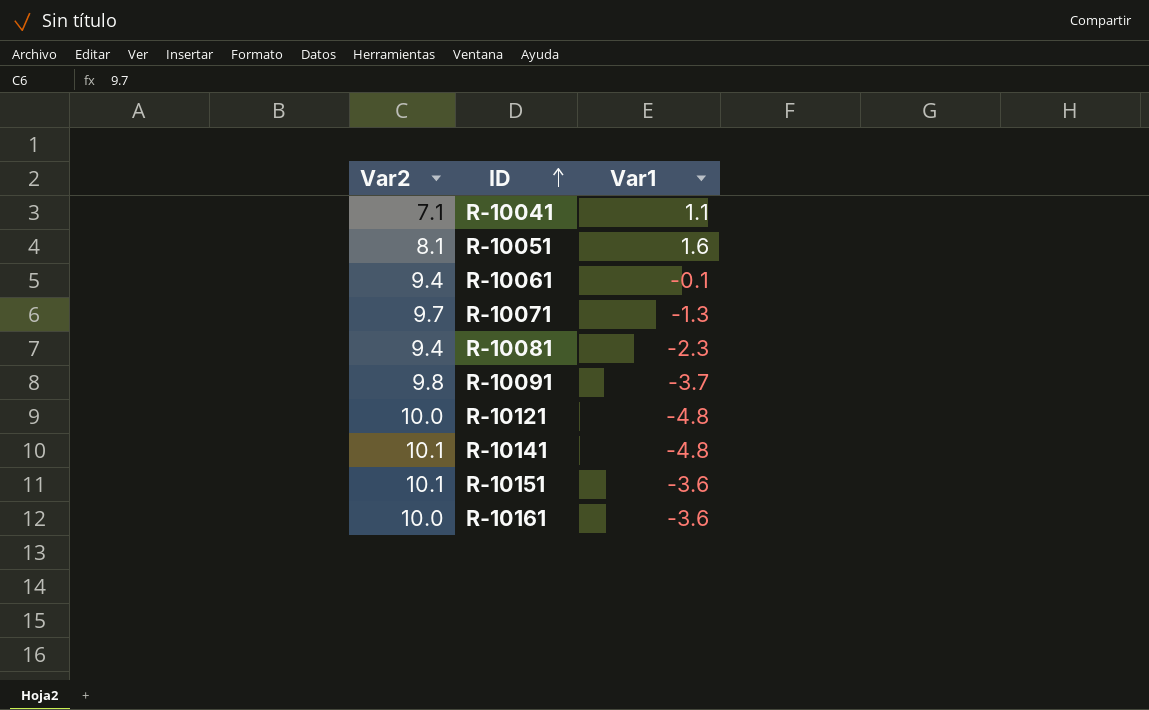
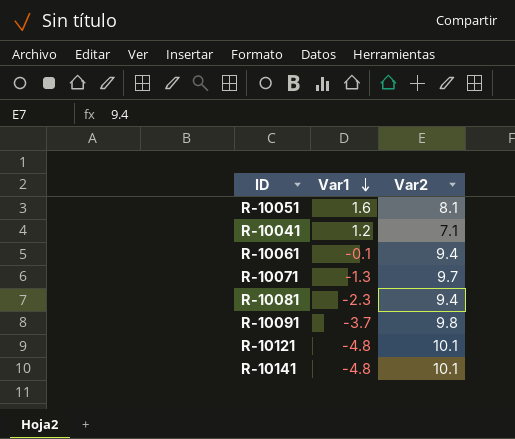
row order: ID ascending -> Var1 descending
column Var2 | position: 1 -> 3
row R-10151: 10.1 | -3.6 -> none
row R-10161: 10.0 | -3.6 -> none
R-10041 | Var1: 1.1 -> 1.2
R-10121 | Var2: 10.0 -> 10.1

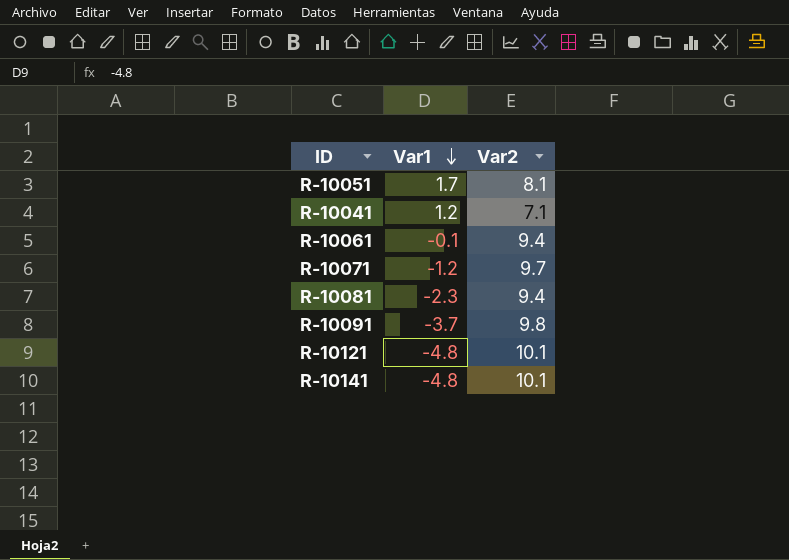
R-10051 | Var1: 1.6 -> 1.7
R-10071 | Var1: -1.3 -> -1.2

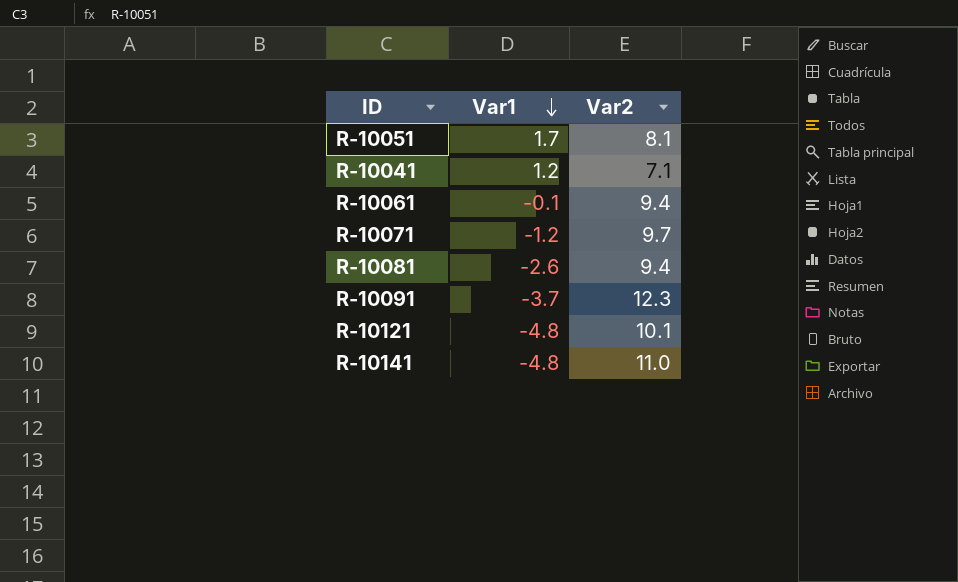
R-10081 | Var1: -2.3 -> -2.6
R-10091 | Var2: 9.8 -> 12.3
R-10141 | Var2: 10.1 -> 11.0

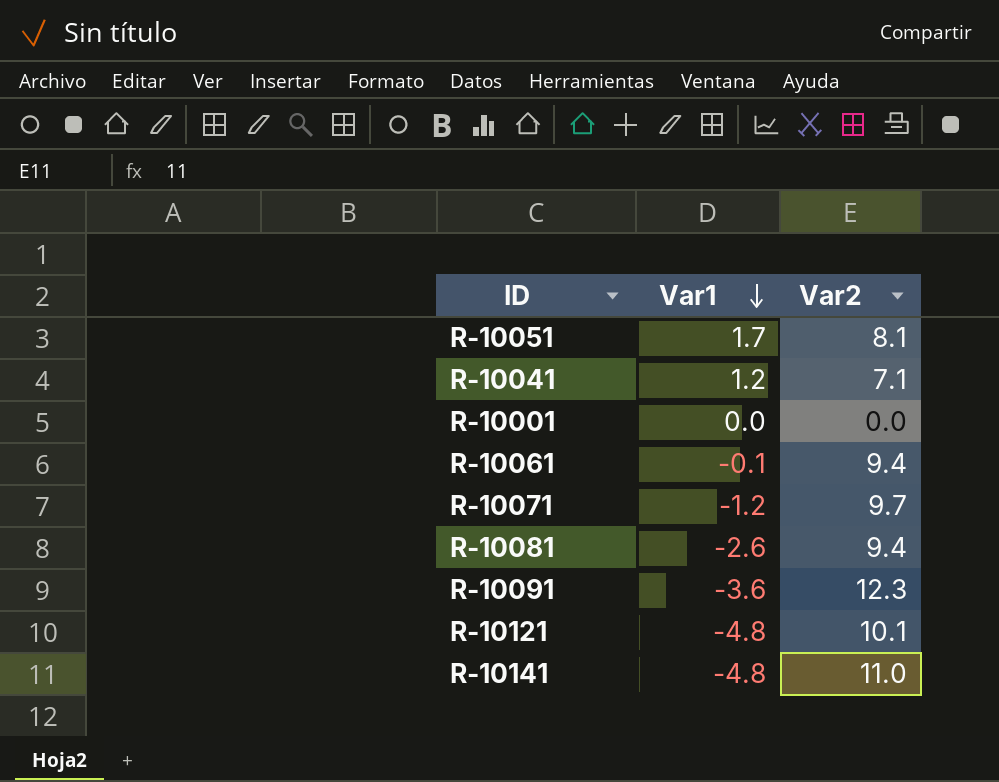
row R-10001: none -> 0.0 | 0.0
R-10091 | Var1: -3.7 -> -3.6

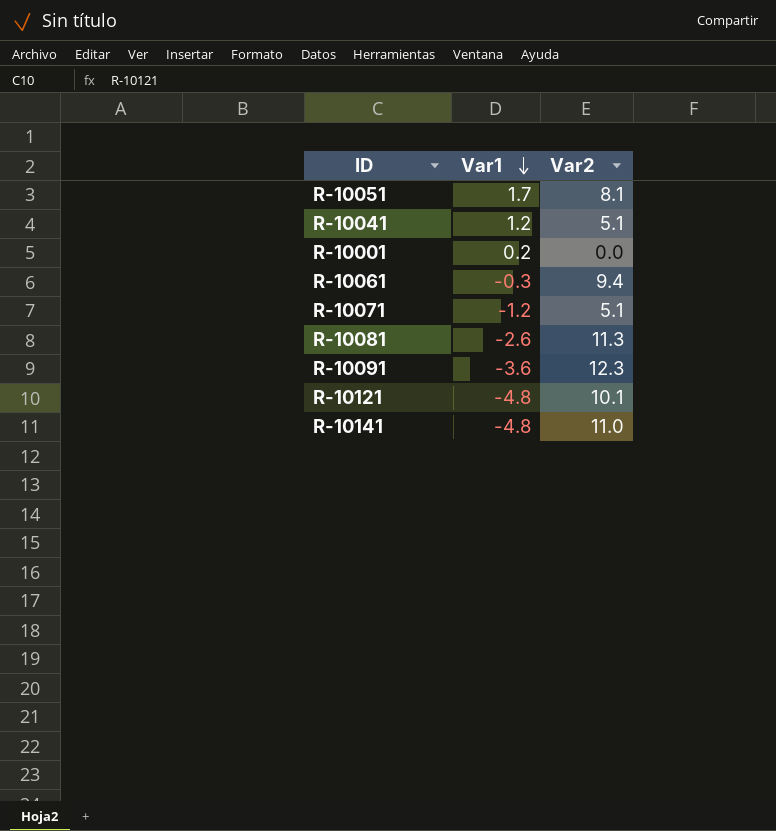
R-10041 | Var2: 7.1 -> 5.1
R-10001 | Var1: 0.0 -> 0.2
R-10061 | Var1: -0.1 -> -0.3
R-10071 | Var2: 9.7 -> 5.1
R-10081 | Var2: 9.4 -> 11.3

